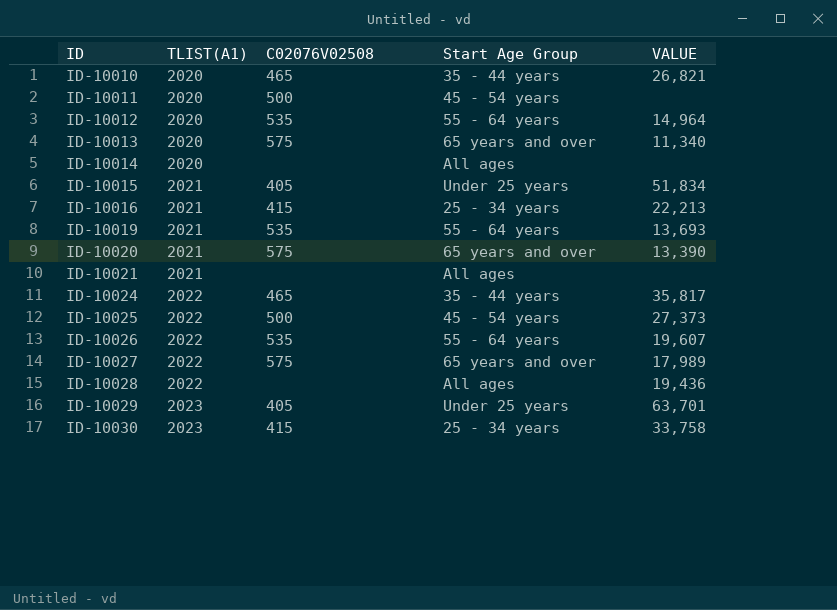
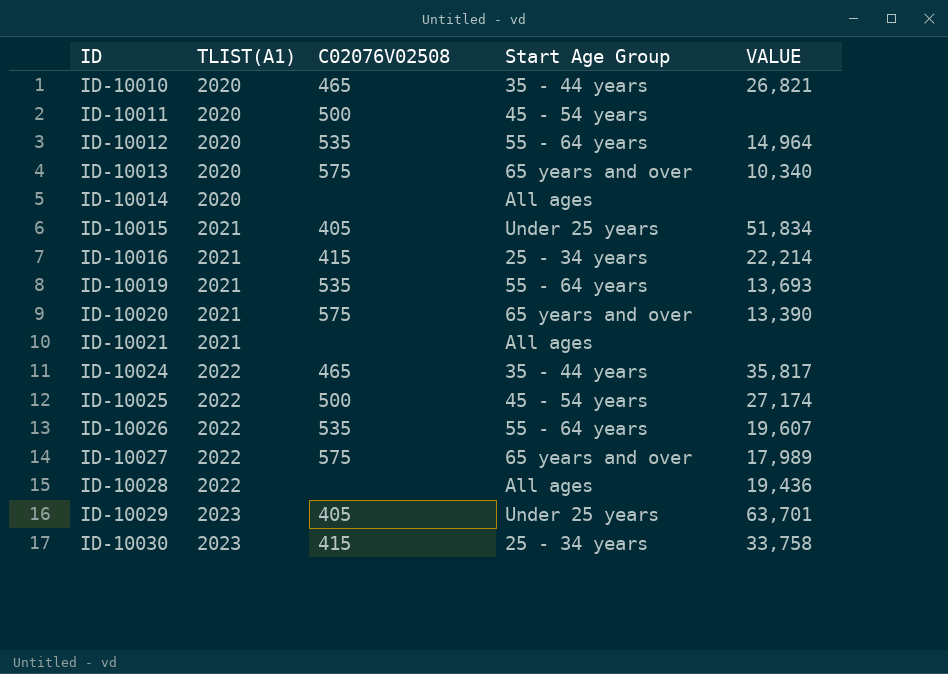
ID-10013 | VALUE: 11,340 -> 10,340
ID-10016 | VALUE: 22,213 -> 22,214
ID-10025 | VALUE: 27,373 -> 27,174

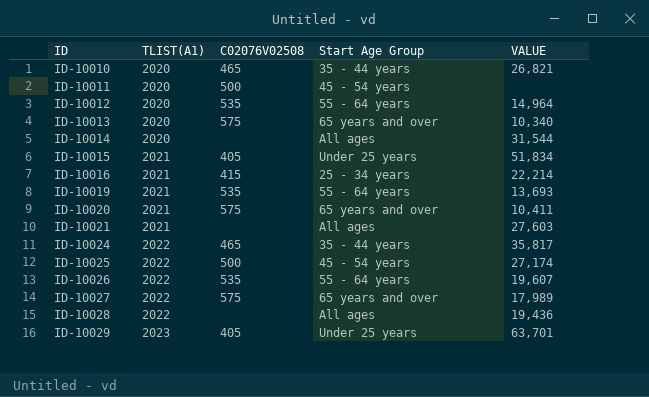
row ID-10030: 2023 | 415 | 25 - 34 years | 33,758 -> none
ID-10014 | VALUE: none -> 31,544
ID-10020 | VALUE: 13,390 -> 10,411
ID-10021 | VALUE: none -> 27,603

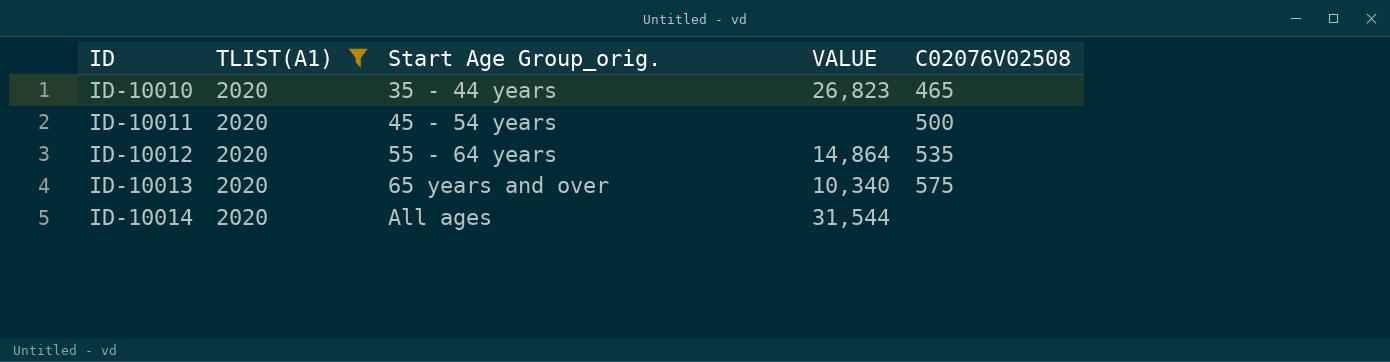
filter: none -> TLIST(A1) = 2020
column name: Start Age Group -> Start Age Group_orig.
column C02076V02508 | position: 3 -> 5
ID-10010 | VALUE: 26,821 -> 26,823
ID-10012 | VALUE: 14,964 -> 14,864

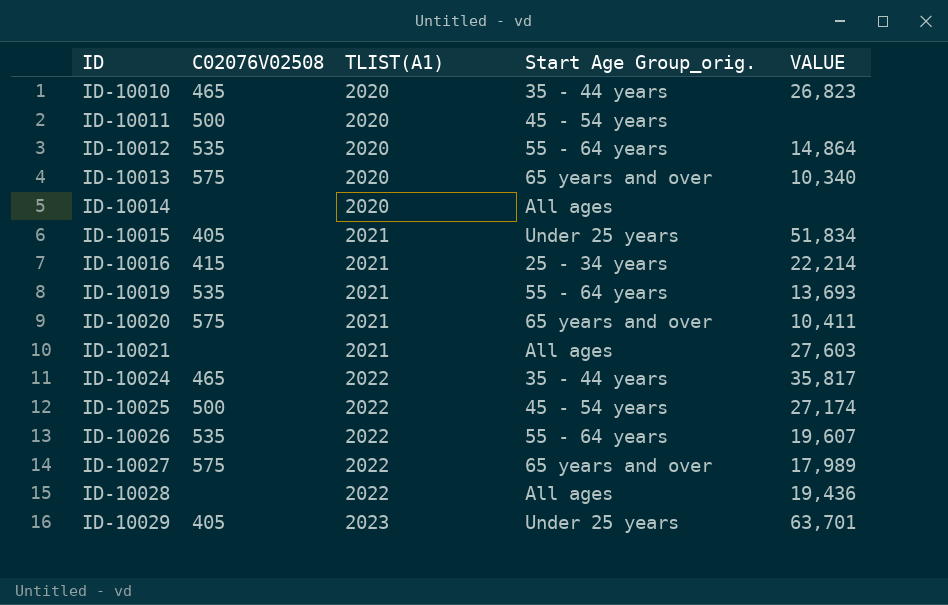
filter: TLIST(A1) = 2020 -> none
column C02076V02508 | position: 5 -> 2
ID-10014 | VALUE: 31,544 -> none

